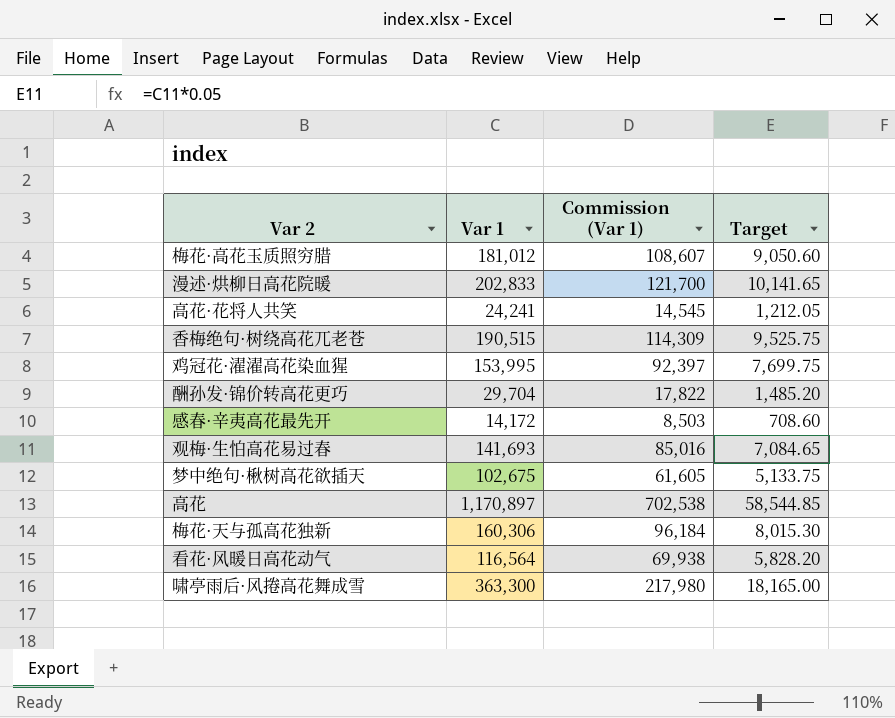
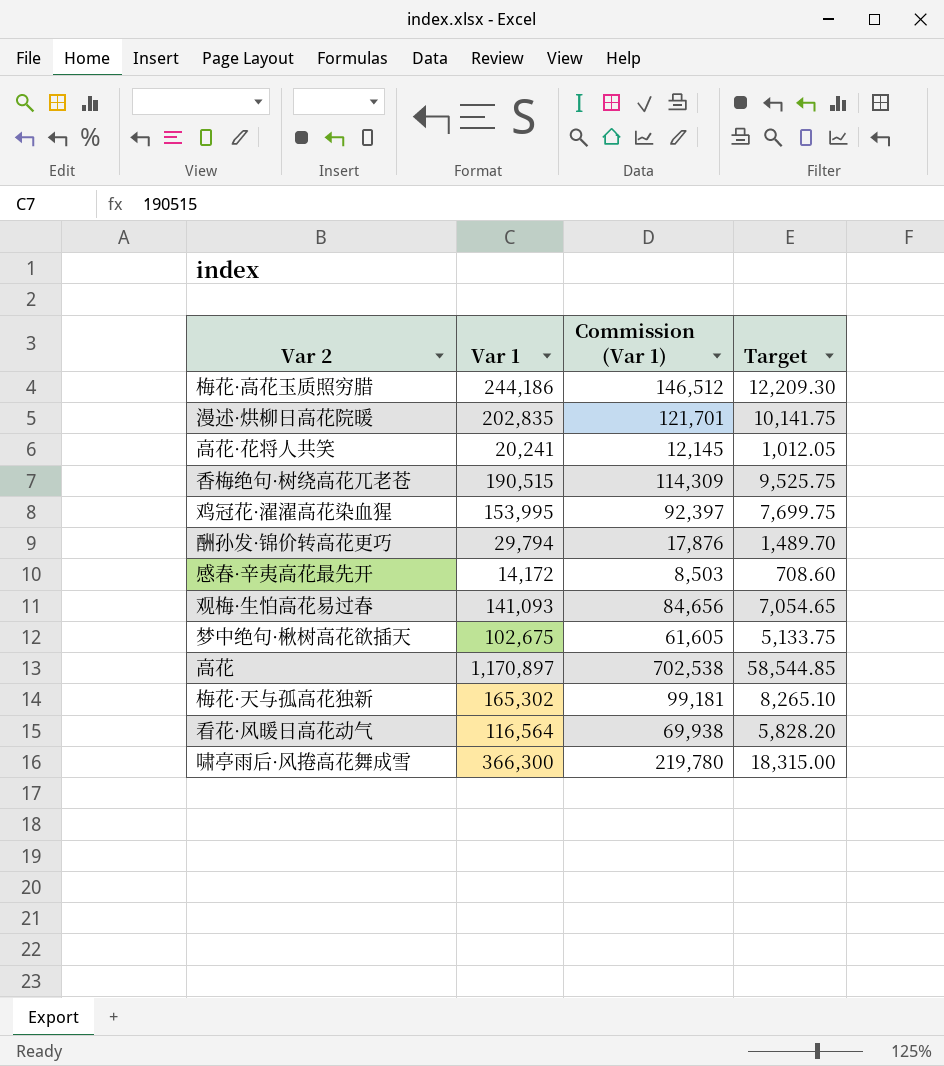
梅花·高花玉质照穷腊 | Var 1: 181,012 -> 244,186
梅花·高花玉质照穷腊 | Commission (Var 1): 108,607 -> 146,512
梅花·高花玉质照穷腊 | Target: 9,050.60 -> 12,209.30
漫述·烘柳日高花院暖 | Var 1: 202,833 -> 202,835
漫述·烘柳日高花院暖 | Commission (Var 1): 121,700 -> 121,701
漫述·烘柳日高花院暖 | Target: 10,141.65 -> 10,141.75
高花·花将人共笑 | Var 1: 24,241 -> 20,241
高花·花将人共笑 | Commission (Var 1): 14,545 -> 12,145
高花·花将人共笑 | Target: 1,212.05 -> 1,012.05
酬孙发·锦价转高花更巧 | Var 1: 29,704 -> 29,794
酬孙发·锦价转高花更巧 | Commission (Var 1): 17,822 -> 17,876
酬孙发·锦价转高花更巧 | Target: 1,485.20 -> 1,489.70
观梅·生怕高花易过春 | Var 1: 141,693 -> 141,093
观梅·生怕高花易过春 | Commission (Var 1): 85,016 -> 84,656
观梅·生怕高花易过春 | Target: 7,084.65 -> 7,054.65
梅花·天与孤高花独新 | Var 1: 160,306 -> 165,302
梅花·天与孤高花独新 | Commission (Var 1): 96,184 -> 99,181
梅花·天与孤高花独新 | Target: 8,015.30 -> 8,265.10
啸亭雨后·风捲高花舞成雪 | Var 1: 363,300 -> 366,300
啸亭雨后·风捲高花舞成雪 | Commission (Var 1): 217,980 -> 219,780
啸亭雨后·风捲高花舞成雪 | Target: 18,165.00 -> 18,315.00

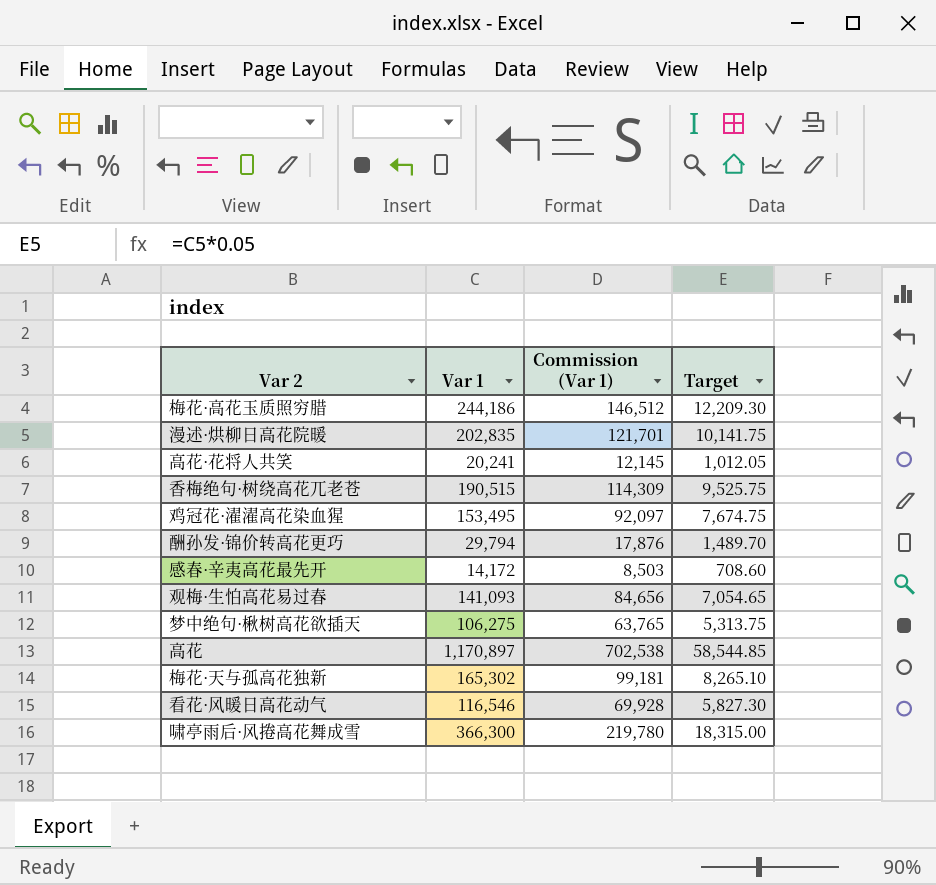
鸡冠花·濯濯高花染血猩 | Var 1: 153,995 -> 153,495
鸡冠花·濯濯高花染血猩 | Commission (Var 1): 92,397 -> 92,097
鸡冠花·濯濯高花染血猩 | Target: 7,699.75 -> 7,674.75
梦中绝句·楸树高花欲插天 | Var 1: 102,675 -> 106,275
梦中绝句·楸树高花欲插天 | Commission (Var 1): 61,605 -> 63,765
梦中绝句·楸树高花欲插天 | Target: 5,133.75 -> 5,313.75
看花·风暖日高花动气 | Var 1: 116,564 -> 116,546
看花·风暖日高花动气 | Commission (Var 1): 69,938 -> 69,928
看花·风暖日高花动气 | Target: 5,828.20 -> 5,827.30

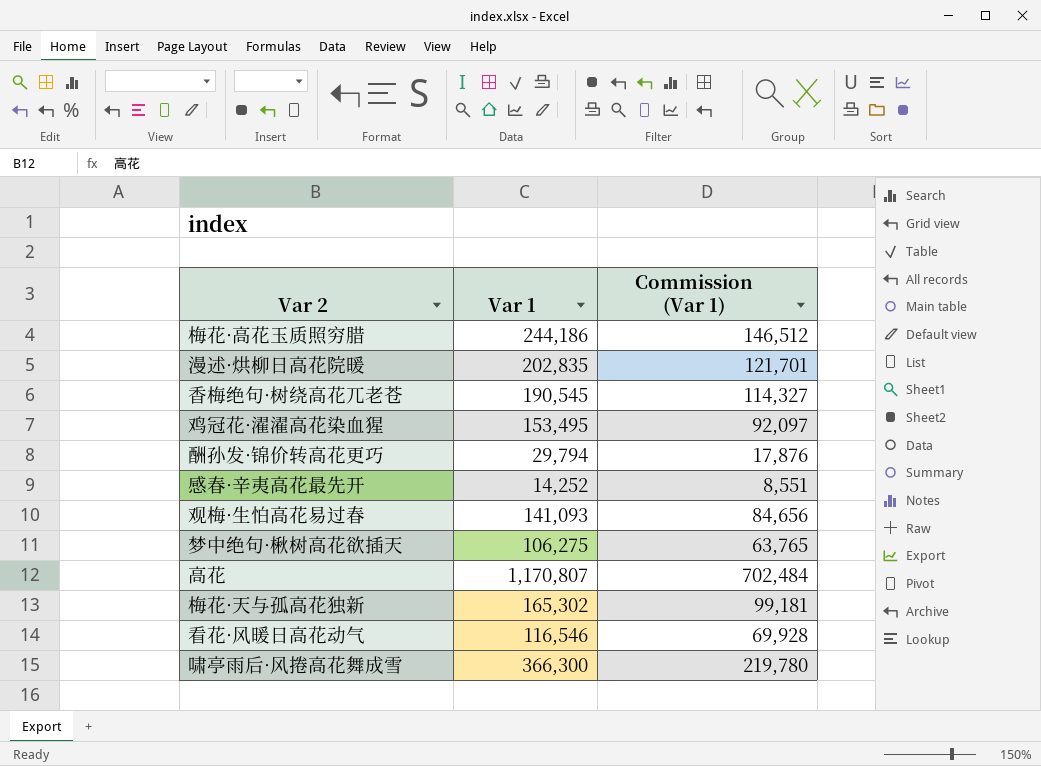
column Target | formula: [Var 1] * 0.05 -> none
row 高花·花将人共笑: 20,241 | 12,145 | 1,012.05 -> none
香梅绝句·树绕高花兀老苍 | Var 1: 190,515 -> 190,545
香梅绝句·树绕高花兀老苍 | Commission (Var 1): 114,309 -> 114,327
感春·辛夷高花最先开 | Var 1: 14,172 -> 14,252
感春·辛夷高花最先开 | Commission (Var 1): 8,503 -> 8,551
高花 | Var 1: 1,170,897 -> 1,170,807
高花 | Commission (Var 1): 702,538 -> 702,484

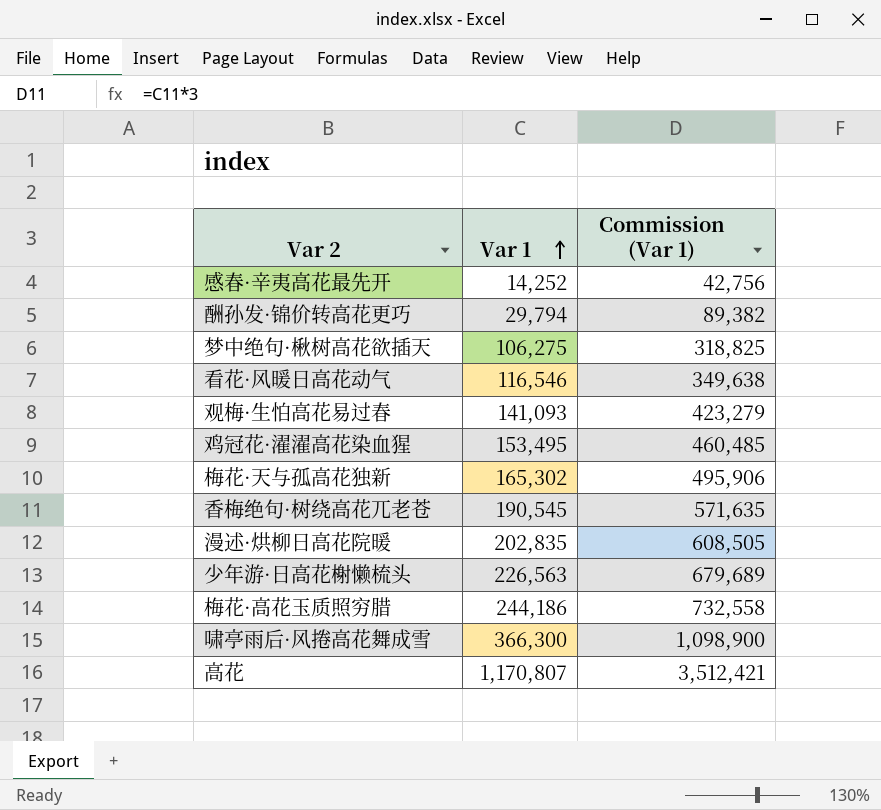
row order: none -> Var 1 ascending
column Commission (Var 1) | formula: [Var 1] * 0.6 -> [Var 1] * 3
row 少年游·日高花榭懒梳头: none -> 226,563 | 679,689

